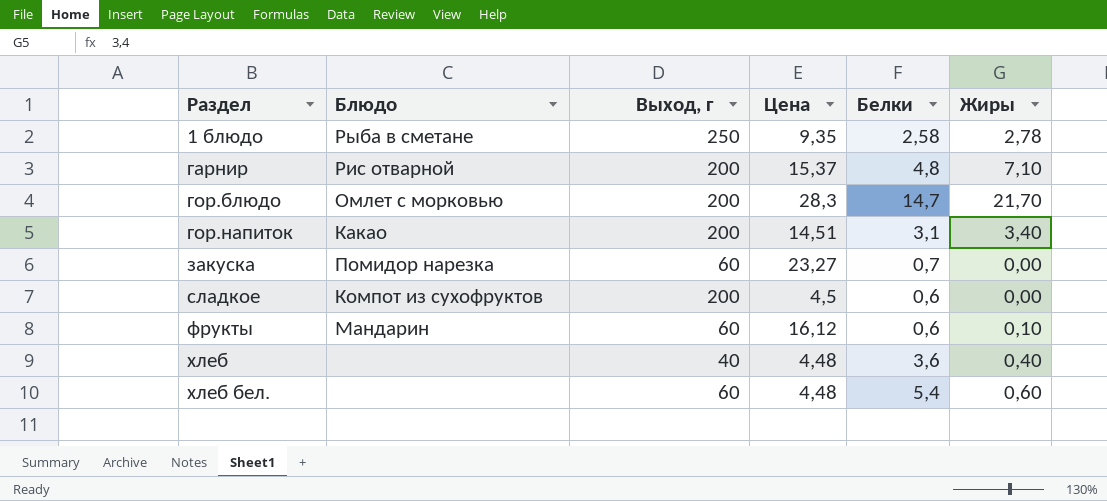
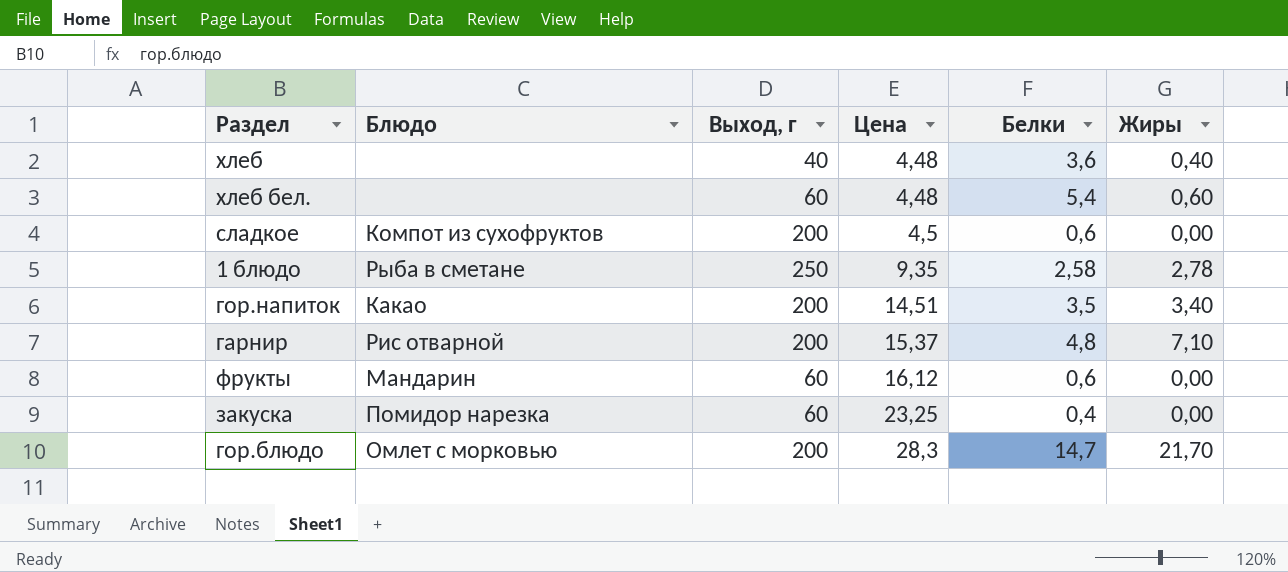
row order: Раздел ascending -> Цена ascending
гор.напиток | Белки: 3,1 -> 3,5
фрукты | Жиры: 0,10 -> 0,00
закуска | Цена: 23,27 -> 23,25
закуска | Белки: 0,7 -> 0,4

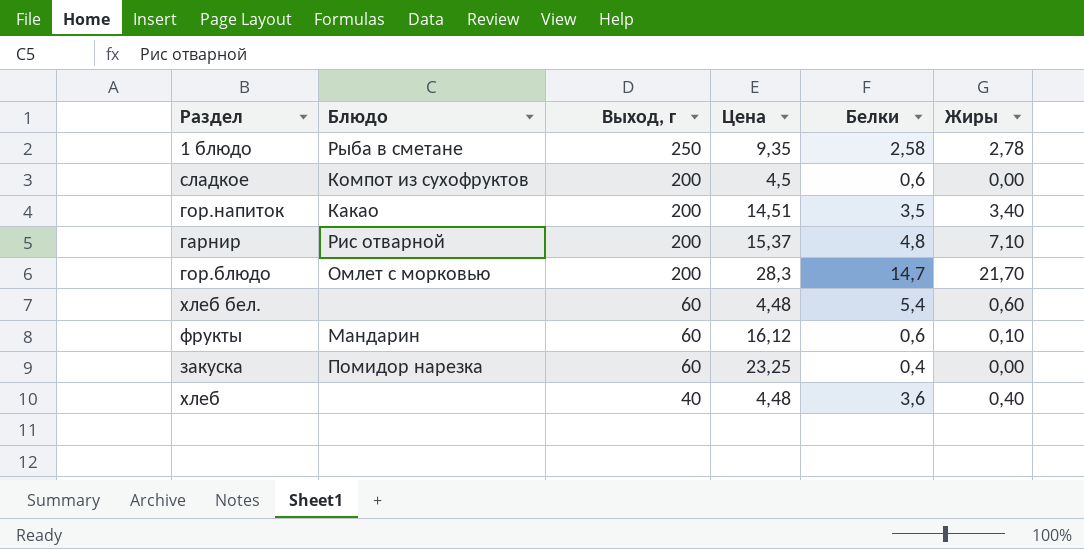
row order: Цена ascending -> Выход, г descending
фрукты | Жиры: 0,00 -> 0,10

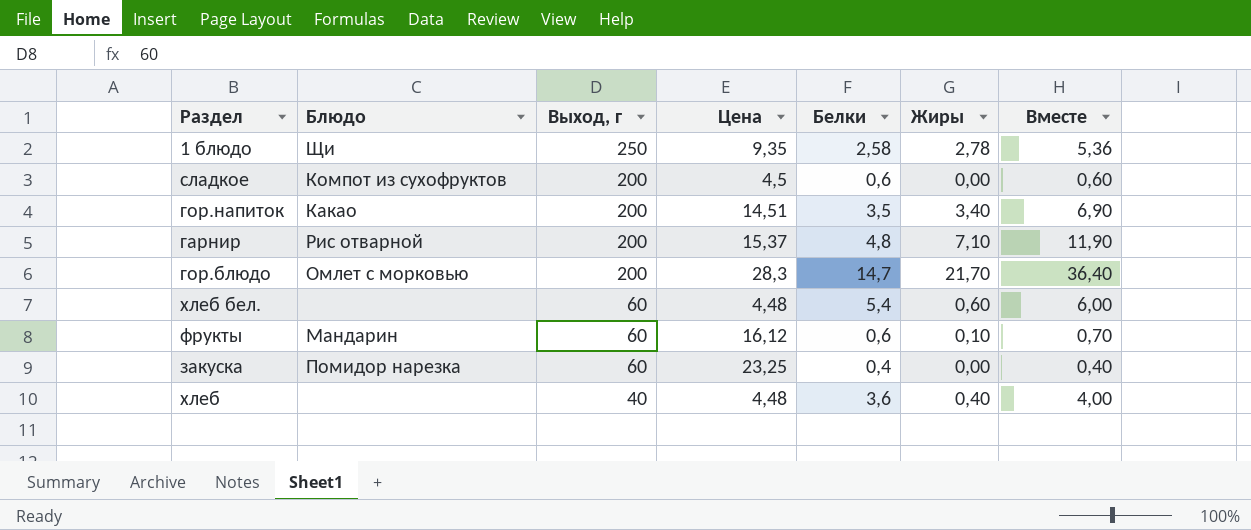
column Вместе | formula: none -> [Белки] + [Жиры]
1 блюдо | Блюдо: Рыба в сметане -> Щи

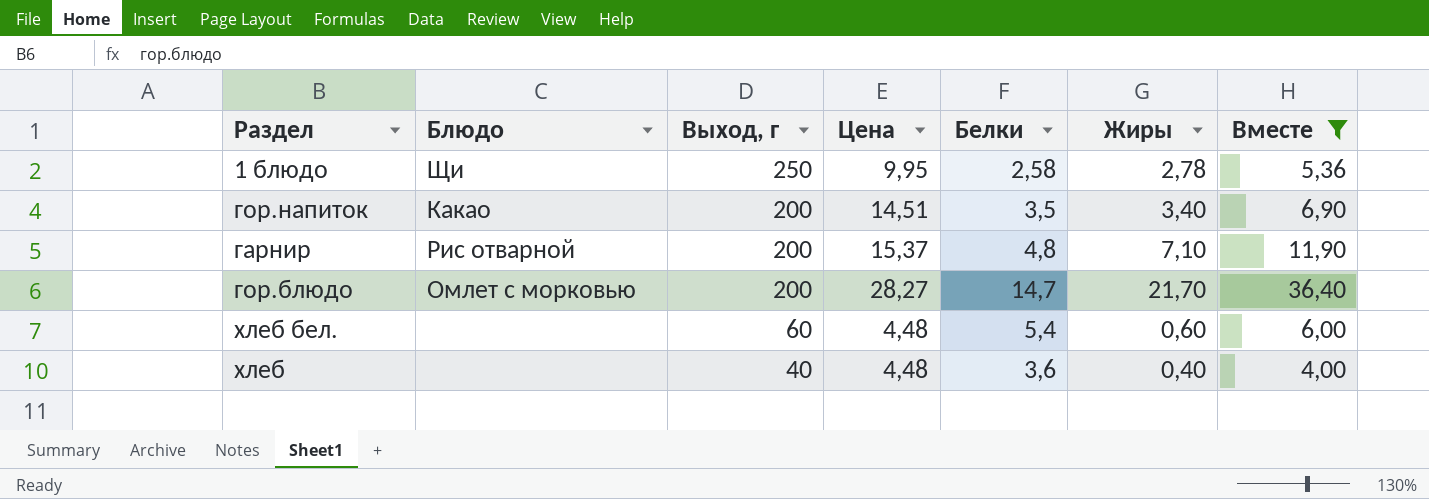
filter: none -> Вместе >= 4,00
1 блюдо | Цена: 9,35 -> 9,95
гор.блюдо | Цена: 28,3 -> 28,27

